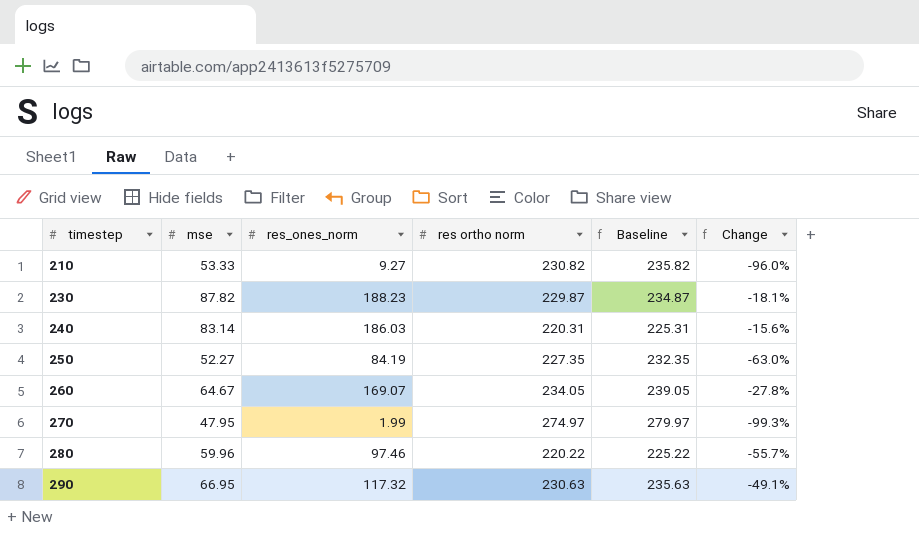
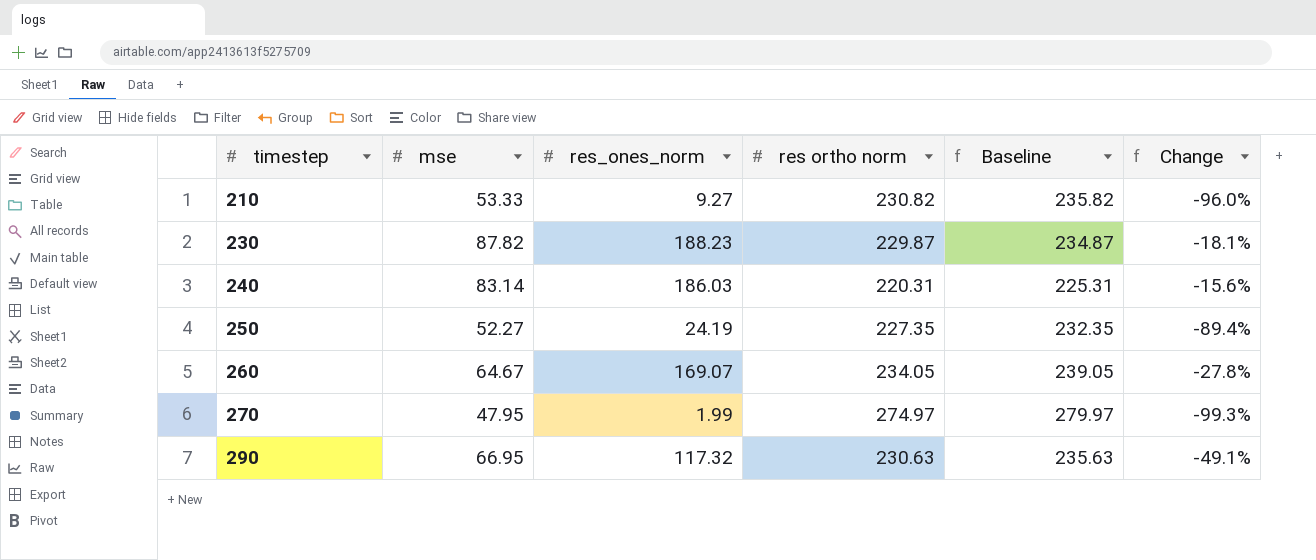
row 280: 59.96 | 97.46 | 220.22 | 225.22 | -55.7% -> none
250 | res_ones_norm: 84.19 -> 24.19
250 | Change: -63.0% -> -89.4%

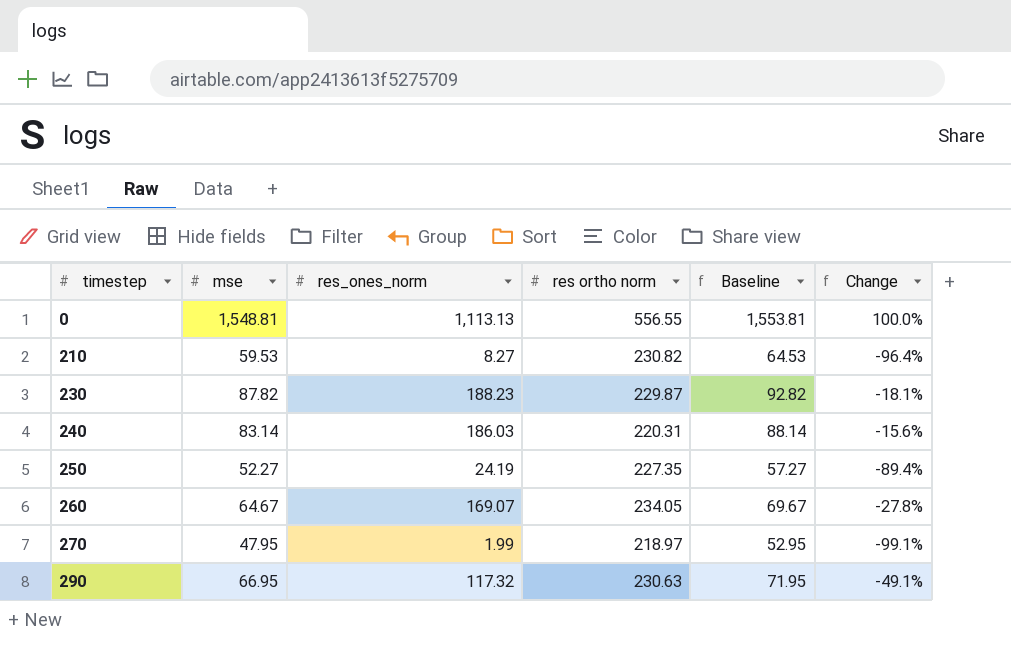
column Baseline | formula: [res ortho norm] + 5 -> [mse] + 5
row 0: none -> 1,548.81 | 1,113.13 | 556.55 | 1,553.81 | 100.0%
210 | mse: 53.33 -> 59.53
210 | res_ones_norm: 9.27 -> 8.27
210 | Change: -96.0% -> -96.4%
270 | res ortho norm: 274.97 -> 218.97
270 | Change: -99.3% -> -99.1%

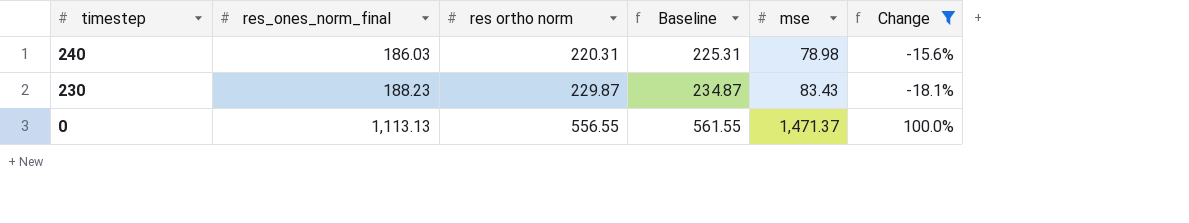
filter: none -> Change >= -18.1%
row order: timestep ascending -> timestep descending
column name: res_ones_norm -> res_ones_norm_final
column Baseline | formula: [mse] + 5 -> [res ortho norm] + 5
column mse | position: 2 -> 5
240 | mse: 83.14 -> 78.98
230 | mse: 87.82 -> 83.43
0 | mse: 1,548.81 -> 1,471.37

